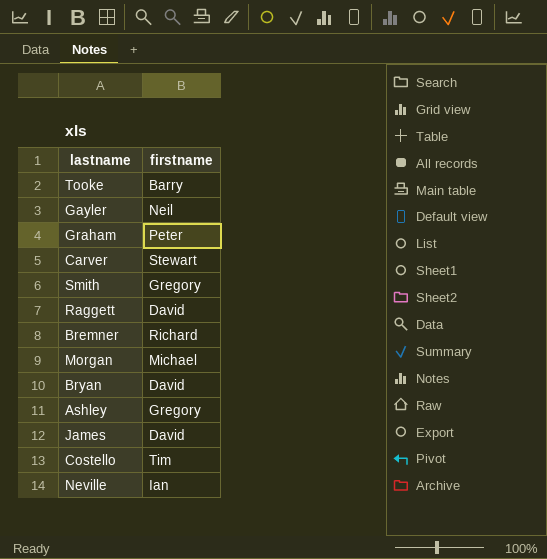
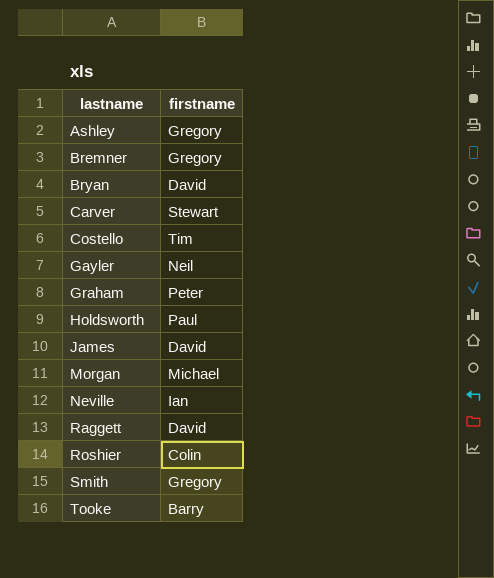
row order: none -> lastname ascending
Bremner | firstname: Richard -> Gregory
row Holdsworth: none -> Paul
row Roshier: none -> Colin

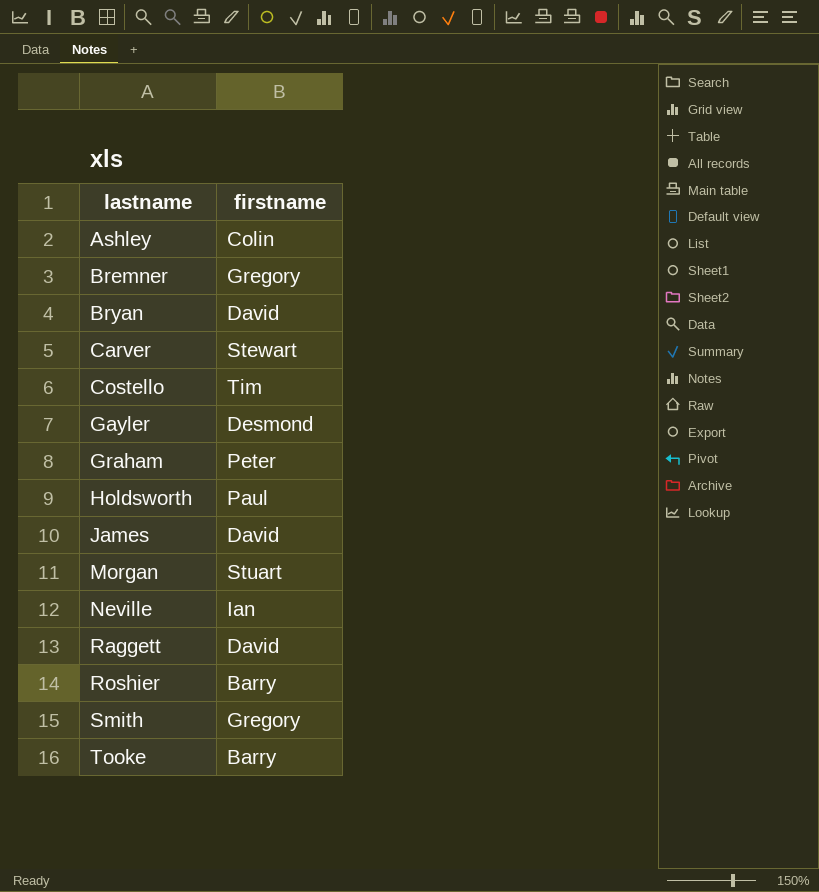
Ashley | firstname: Gregory -> Colin
Gayler | firstname: Neil -> Desmond
Morgan | firstname: Michael -> Stuart
Roshier | firstname: Colin -> Barry

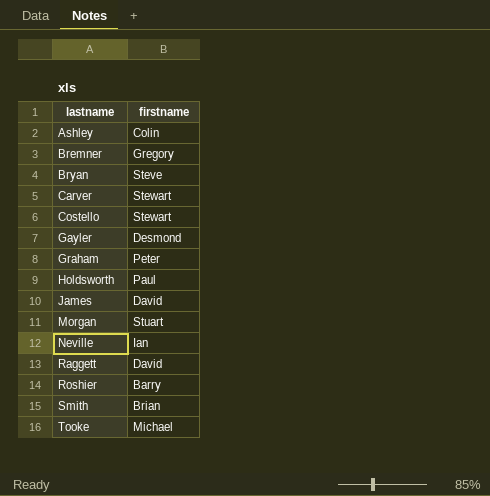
Bryan | firstname: David -> Steve
Costello | firstname: Tim -> Stewart
Smith | firstname: Gregory -> Brian
Tooke | firstname: Barry -> Michael

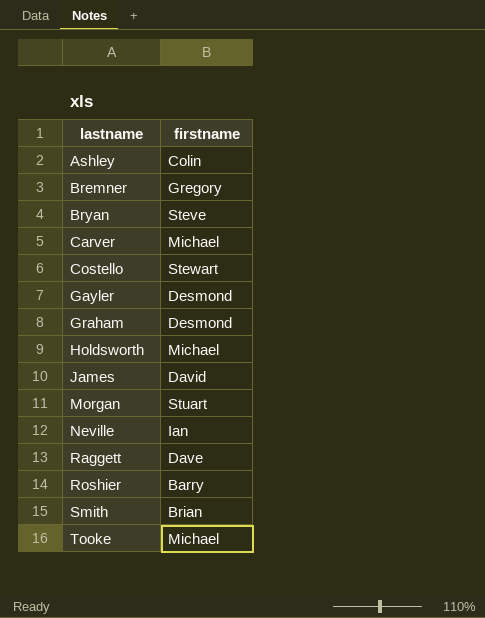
Carver | firstname: Stewart -> Michael
Graham | firstname: Peter -> Desmond
Holdsworth | firstname: Paul -> Michael
Raggett | firstname: David -> Dave

